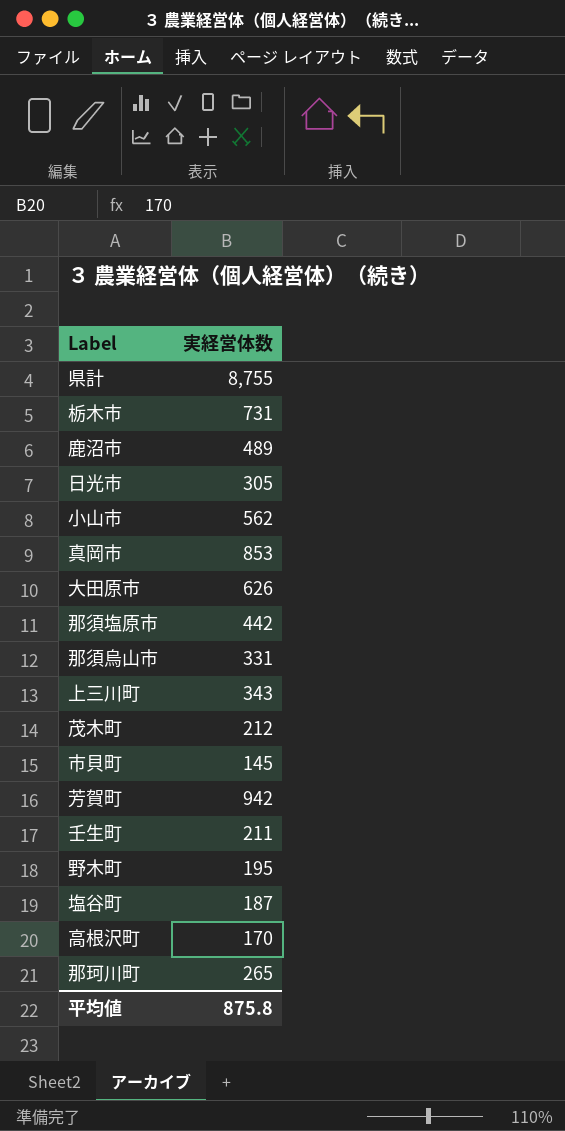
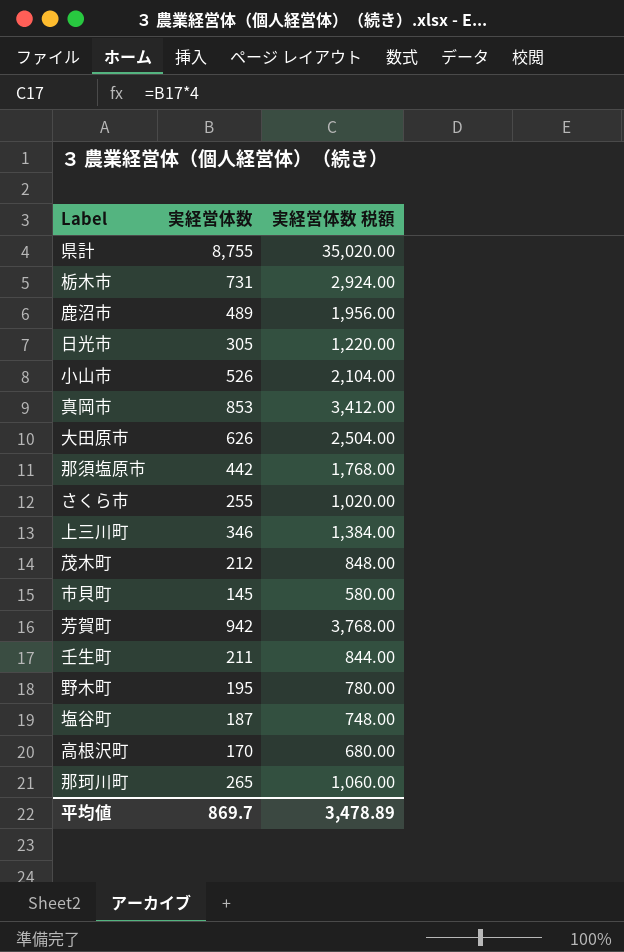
column 実経営体数 税額 | formula: none -> [実経営体数] * 4
row 那須烏山市: 331 -> none
小山市 | 実経営体数: 562 -> 526
row さくら市: none -> 255 | 1,020.00
上三川町 | 実経営体数: 343 -> 346
平均値 | 実経営体数: 875.8 -> 869.7

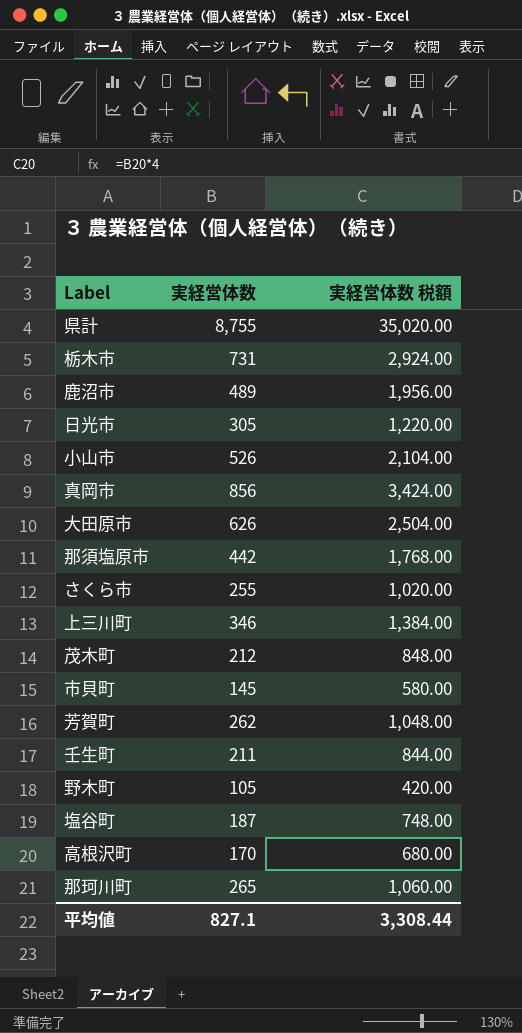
真岡市 | 実経営体数: 853 -> 856
真岡市 | 実経営体数 税額: 3,412.00 -> 3,424.00
芳賀町 | 実経営体数: 942 -> 262
芳賀町 | 実経営体数 税額: 3,768.00 -> 1,048.00
野木町 | 実経営体数: 195 -> 105
野木町 | 実経営体数 税額: 780.00 -> 420.00
平均値 | 実経営体数: 869.7 -> 827.1
平均値 | 実経営体数 税額: 3,478.89 -> 3,308.44

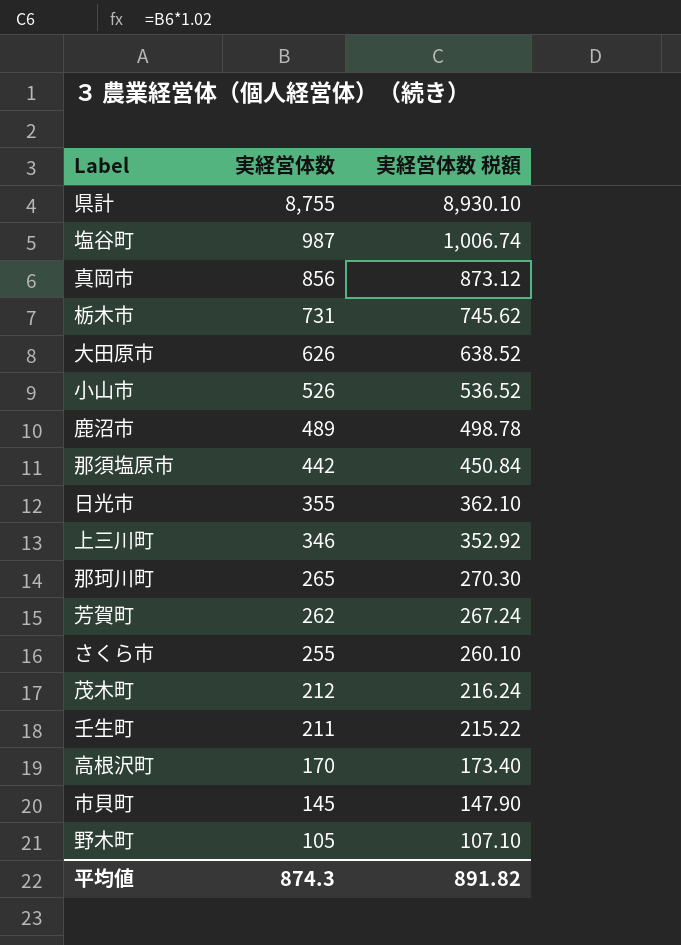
row order: none -> 実経営体数 descending
column 実経営体数 税額 | formula: [実経営体数] * 4 -> [実経営体数] * 1.02
塩谷町 | 実経営体数: 187 -> 987
日光市 | 実経営体数: 305 -> 355
平均値 | 実経営体数: 827.1 -> 874.3
平均値 | 実経営体数 税額: 3,308.44 -> 891.82

